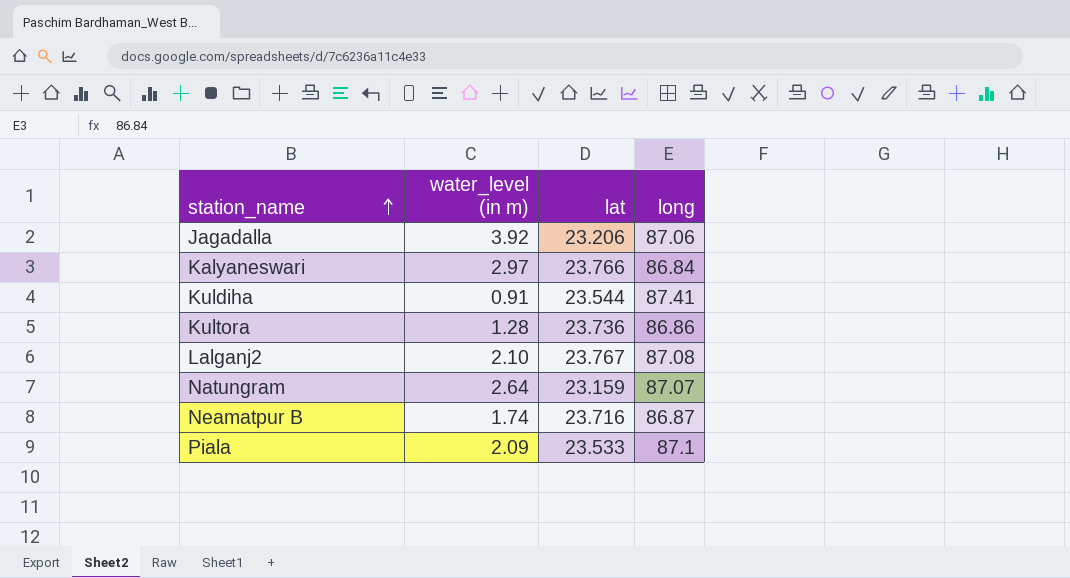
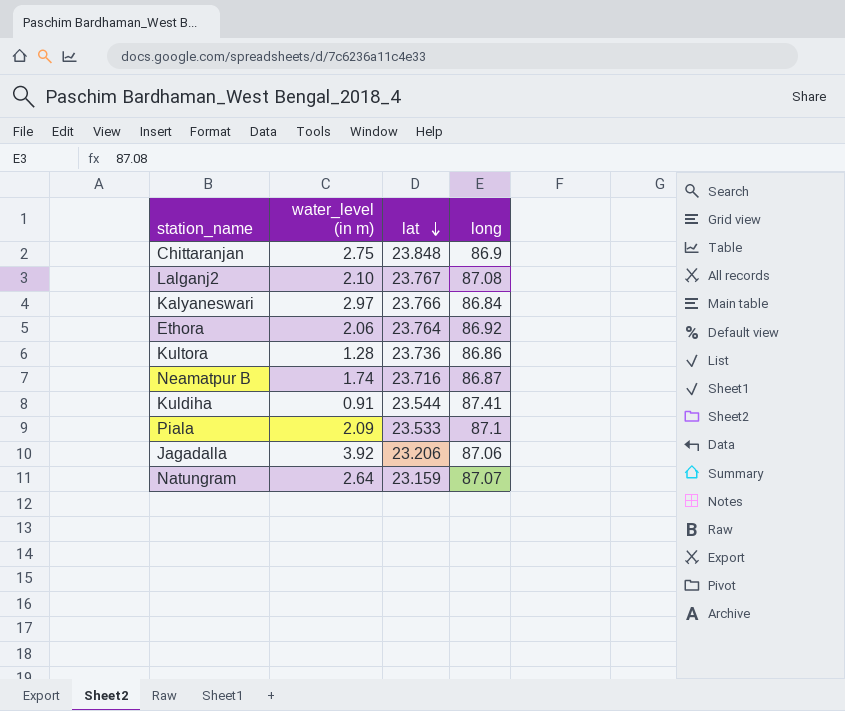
row order: station_name ascending -> lat descending
row Chittaranjan: none -> 2.75 | 23.848 | 86.9
row Ethora: none -> 2.06 | 23.764 | 86.92

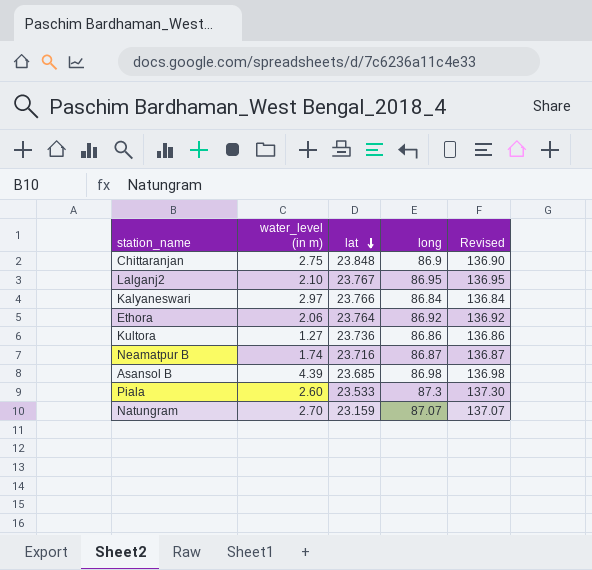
column Revised | formula: none -> [long] + 50
row Kuldiha: 0.91 | 23.544 | 87.41 -> none
row Jagadalla: 3.92 | 23.206 | 87.06 -> none
Lalganj2 | long: 87.08 -> 86.95
Kultora | water_level (in m): 1.28 -> 1.27
row Asansol B: none -> 4.39 | 23.685 | 86.98 | 136.98
Piala | water_level (in m): 2.09 -> 2.60
Piala | long: 87.1 -> 87.3
Natungram | water_level (in m): 2.64 -> 2.70

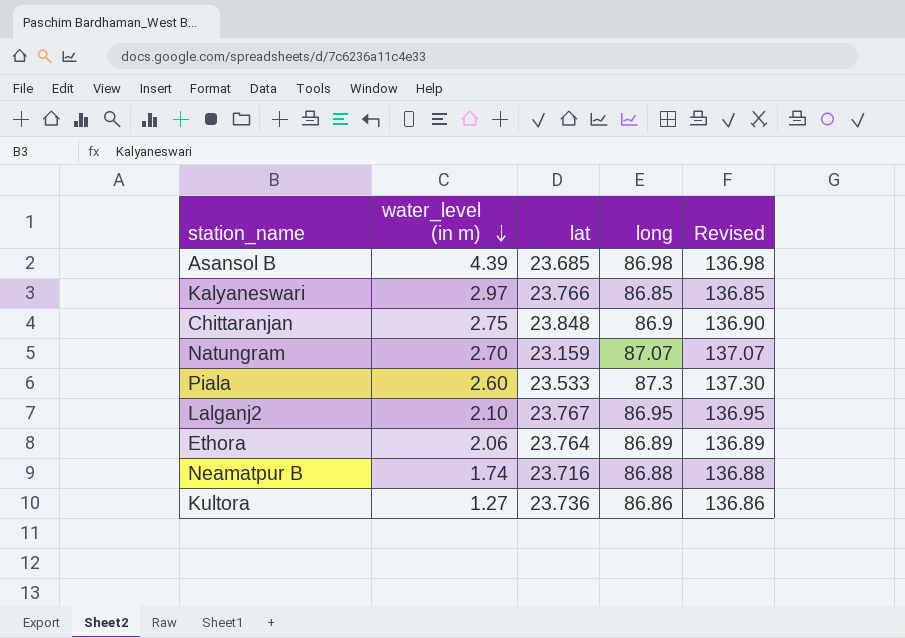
row order: lat descending -> water_level (in m) descending
Kalyaneswari | long: 86.84 -> 86.85
Kalyaneswari | Revised: 136.84 -> 136.85
Ethora | long: 86.92 -> 86.89
Ethora | Revised: 136.92 -> 136.89
Neamatpur B | long: 86.87 -> 86.88
Neamatpur B | Revised: 136.87 -> 136.88

